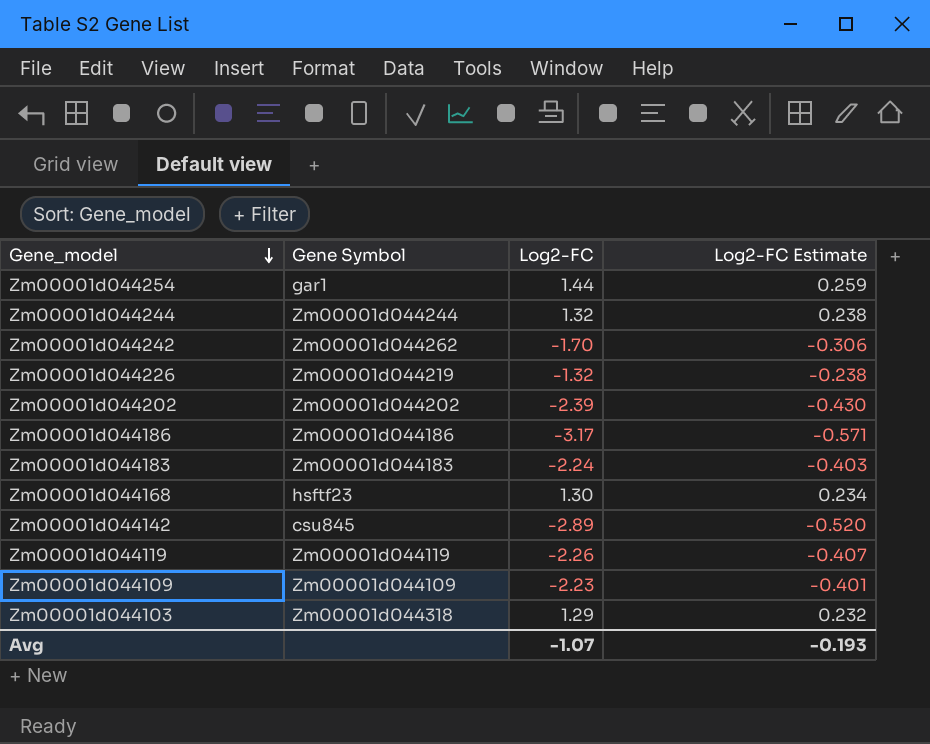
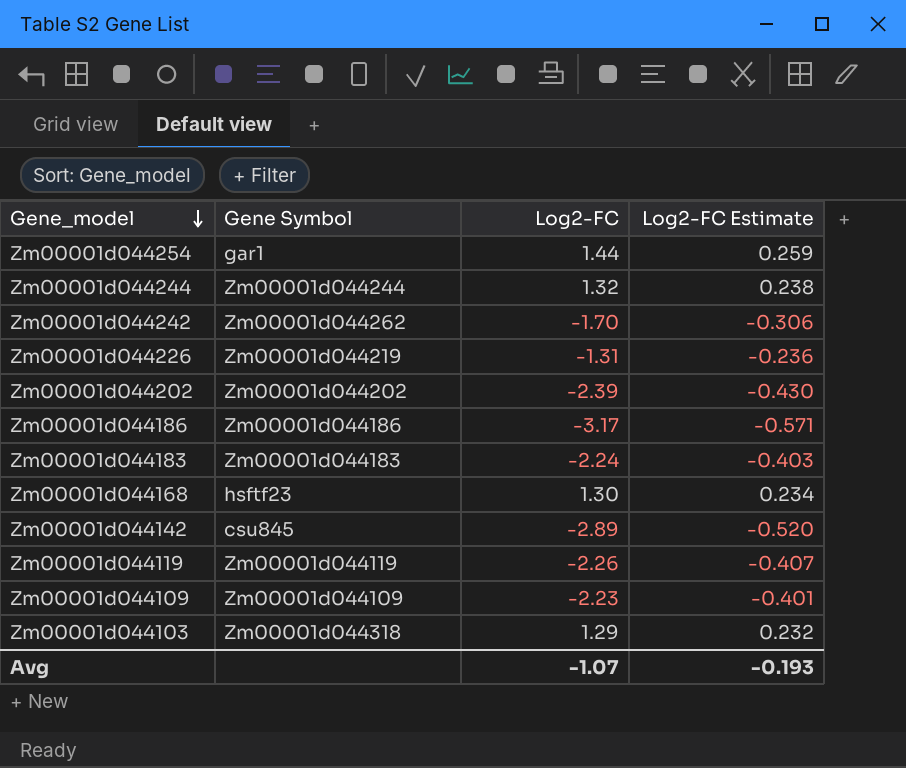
Zm00001d044226 | Log2-FC: -1.32 -> -1.31
Zm00001d044226 | Log2-FC Estimate: -0.238 -> -0.236

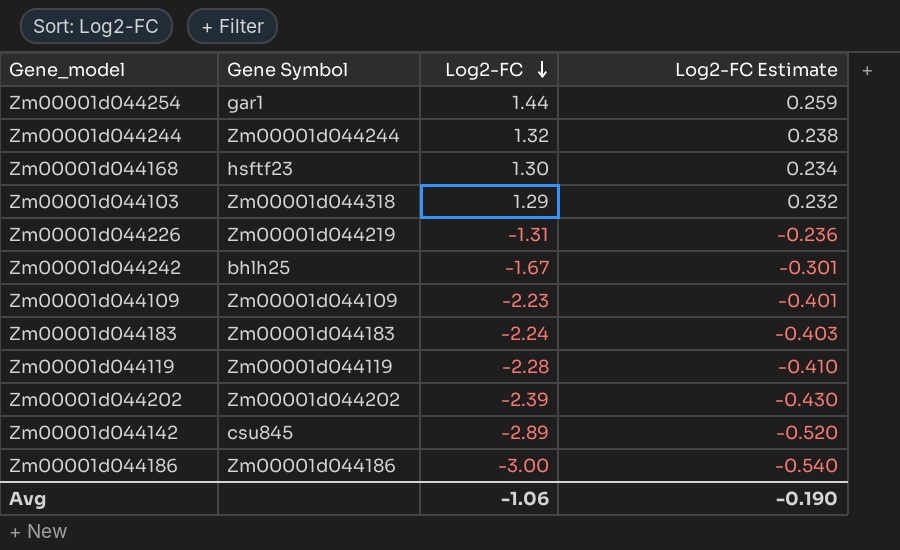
row order: Gene_model descending -> Log2-FC descending
Zm00001d044242 | Gene Symbol: Zm00001d044262 -> bhlh25
Zm00001d044242 | Log2-FC: -1.70 -> -1.67
Zm00001d044242 | Log2-FC Estimate: -0.306 -> -0.301
Zm00001d044119 | Log2-FC: -2.26 -> -2.28
Zm00001d044119 | Log2-FC Estimate: -0.407 -> -0.410
Zm00001d044186 | Log2-FC: -3.17 -> -3.00
Zm00001d044186 | Log2-FC Estimate: -0.571 -> -0.540
Avg | Log2-FC: -1.07 -> -1.06
Avg | Log2-FC Estimate: -0.193 -> -0.190

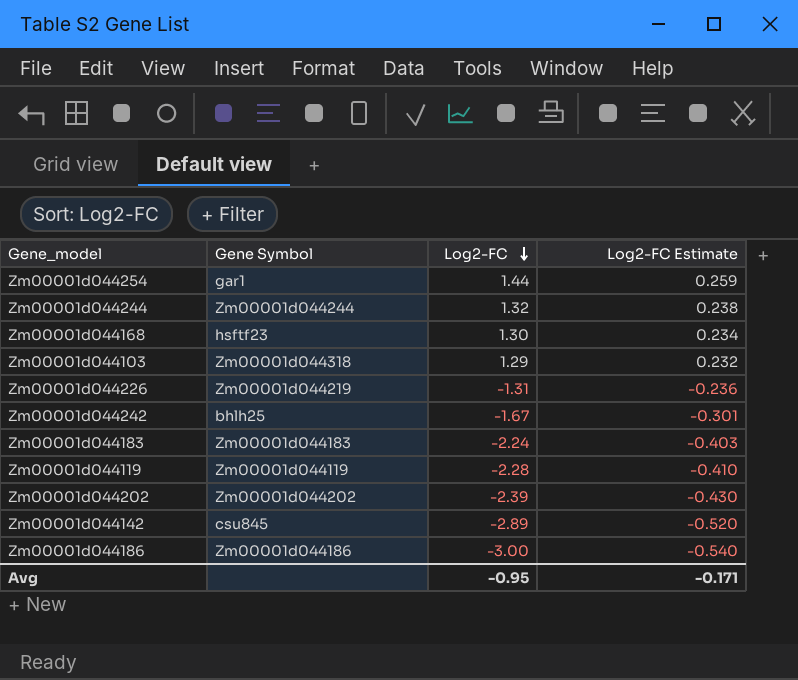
row Zm00001d044109: Zm00001d044109 | -2.23 | -0.401 -> none
Avg | Log2-FC: -1.06 -> -0.95
Avg | Log2-FC Estimate: -0.190 -> -0.171

